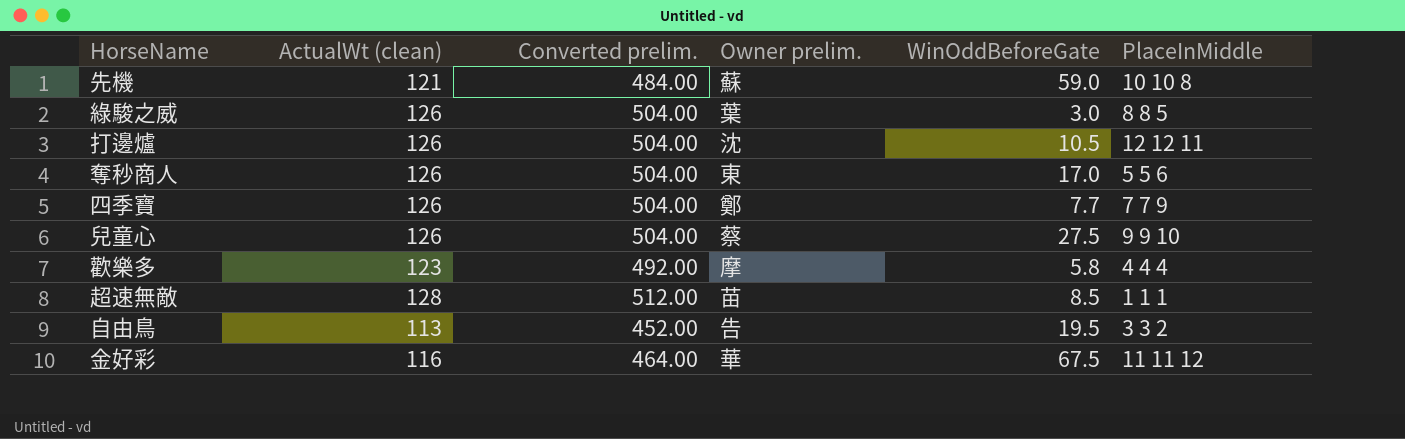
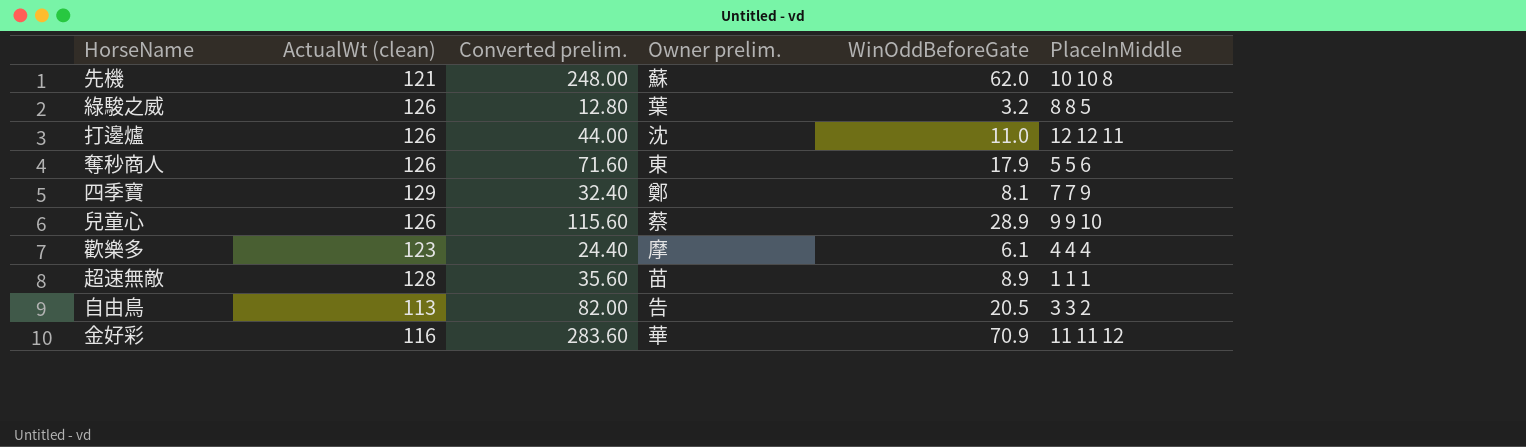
column Converted prelim. | formula: [ActualWt (clean)] * 4 -> [WinOddBeforeGate] * 4
先機 | WinOddBeforeGate: 59.0 -> 62.0
綠駿之威 | WinOddBeforeGate: 3.0 -> 3.2
打邊爐 | WinOddBeforeGate: 10.5 -> 11.0
奪秒商人 | WinOddBeforeGate: 17.0 -> 17.9
四季寶 | ActualWt (clean): 126 -> 129
四季寶 | WinOddBeforeGate: 7.7 -> 8.1
兒童心 | WinOddBeforeGate: 27.5 -> 28.9
歡樂多 | WinOddBeforeGate: 5.8 -> 6.1
超速無敵 | WinOddBeforeGate: 8.5 -> 8.9
自由鳥 | WinOddBeforeGate: 19.5 -> 20.5
金好彩 | WinOddBeforeGate: 67.5 -> 70.9

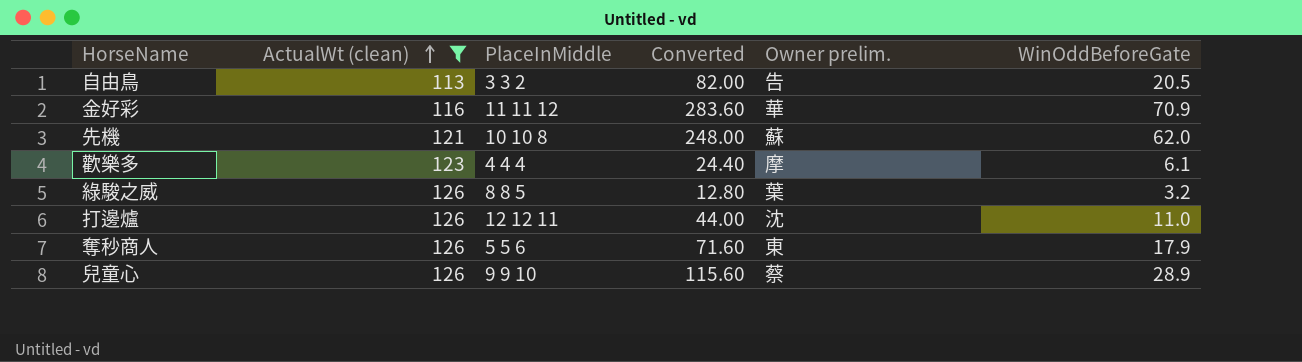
filter: none -> ActualWt (clean) <= 126
row order: none -> ActualWt (clean) ascending
column PlaceInMiddle | position: 6 -> 3
column name: Converted prelim. -> Converted

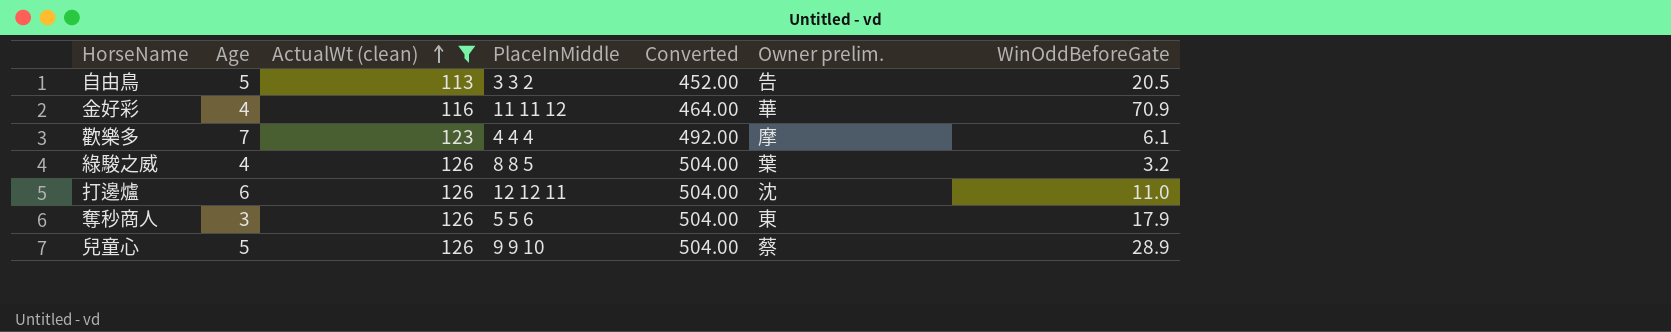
column Age | position: none -> 2
column Converted | formula: [WinOddBeforeGate] * 4 -> [ActualWt (clean)] * 4
row 先機: 121 | 10 10 8 | 248.00 | 蘇 | 62.0 -> none

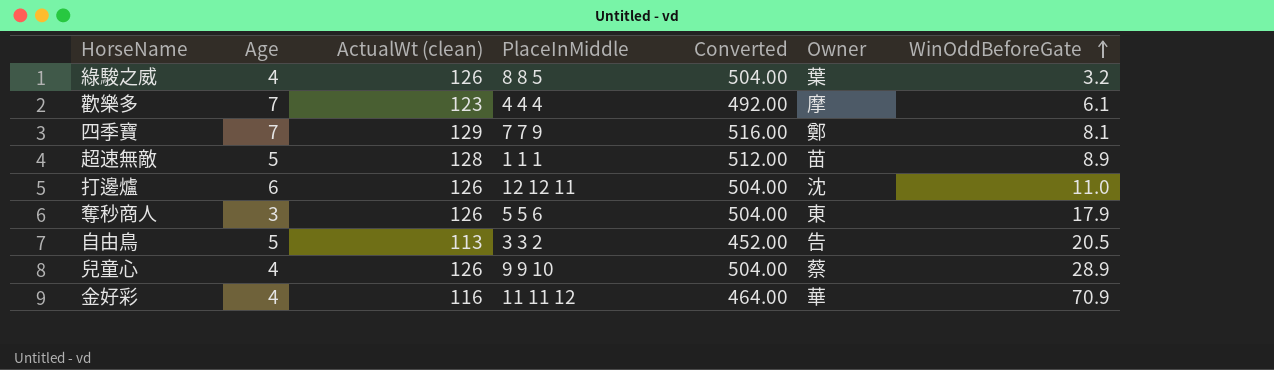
filter: ActualWt (clean) <= 126 -> none
row order: ActualWt (clean) ascending -> WinOddBeforeGate ascending
column name: Owner prelim. -> Owner
兒童心 | Age: 5 -> 4

